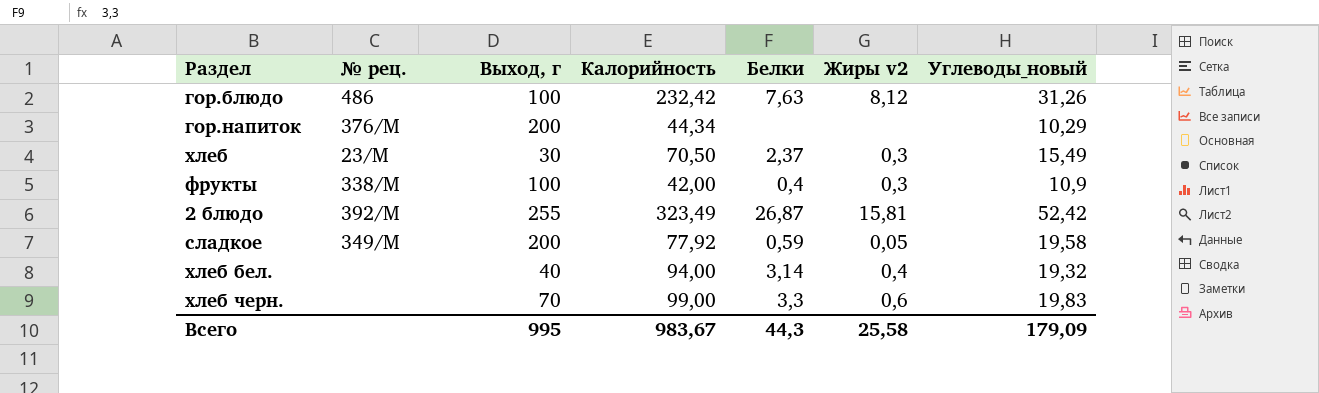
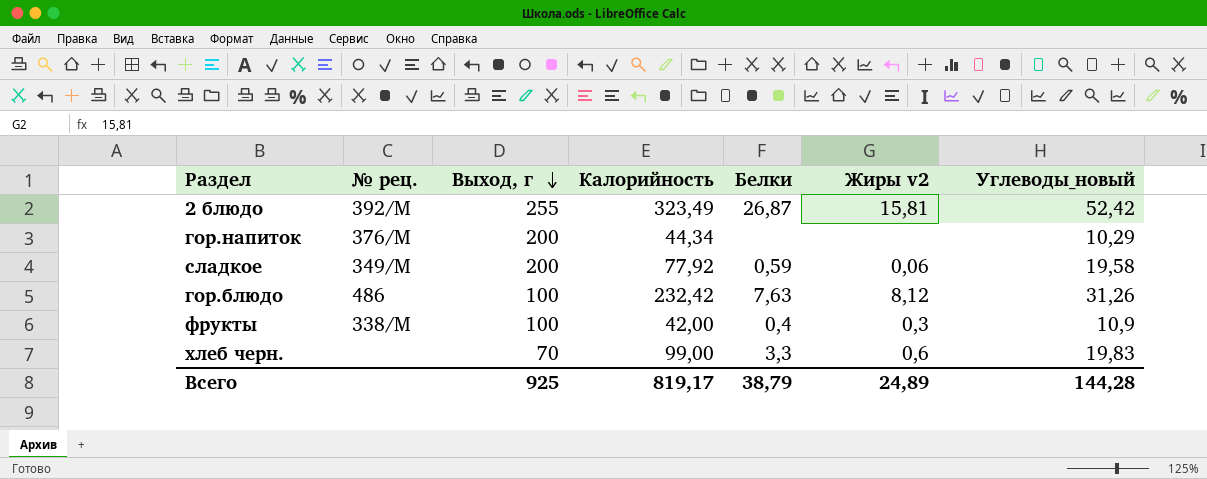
row order: none -> Выход, г descending
row хлеб: 23/М | 30 | 70,50 | 2,37 | 0,3 | 15,49 -> none
row хлеб бел.: none | 40 | 94,00 | 3,14 | 0,4 | 19,32 -> none
сладкое | Жиры v2: 0,05 -> 0,06
Всего | Выход, г: 995 -> 925
Всего | Калорийность: 983,67 -> 819,17
Всего | Белки: 44,3 -> 38,79
Всего | Жиры v2: 25,58 -> 24,89
Всего | Углеводы_новый: 179,09 -> 144,28

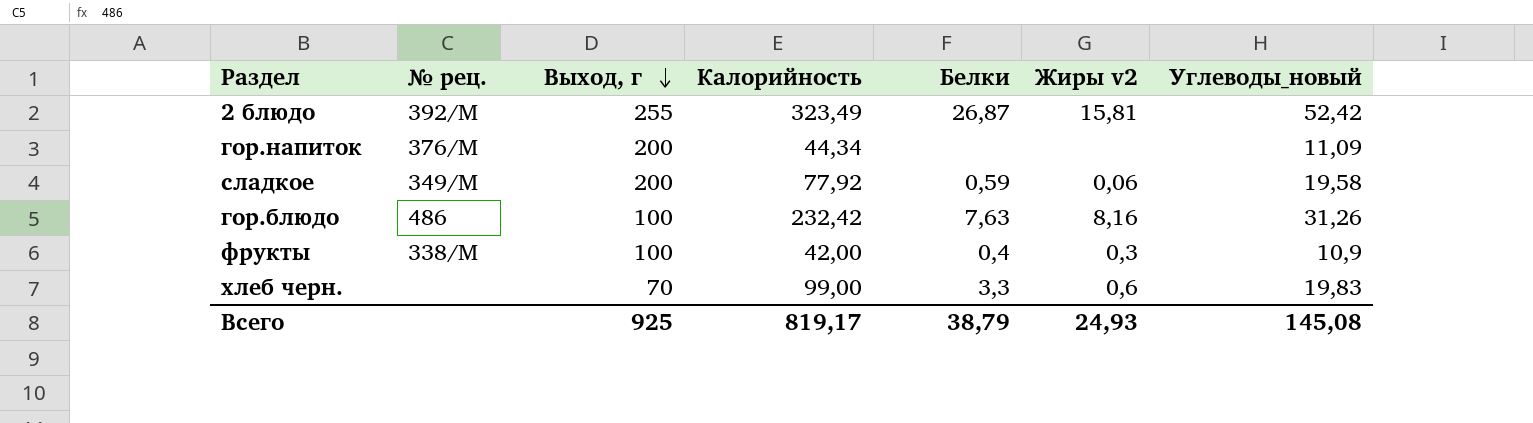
гор.напиток | Углеводы_новый: 10,29 -> 11,09
гор.блюдо | Жиры v2: 8,12 -> 8,16
Всего | Жиры v2: 24,89 -> 24,93
Всего | Углеводы_новый: 144,28 -> 145,08

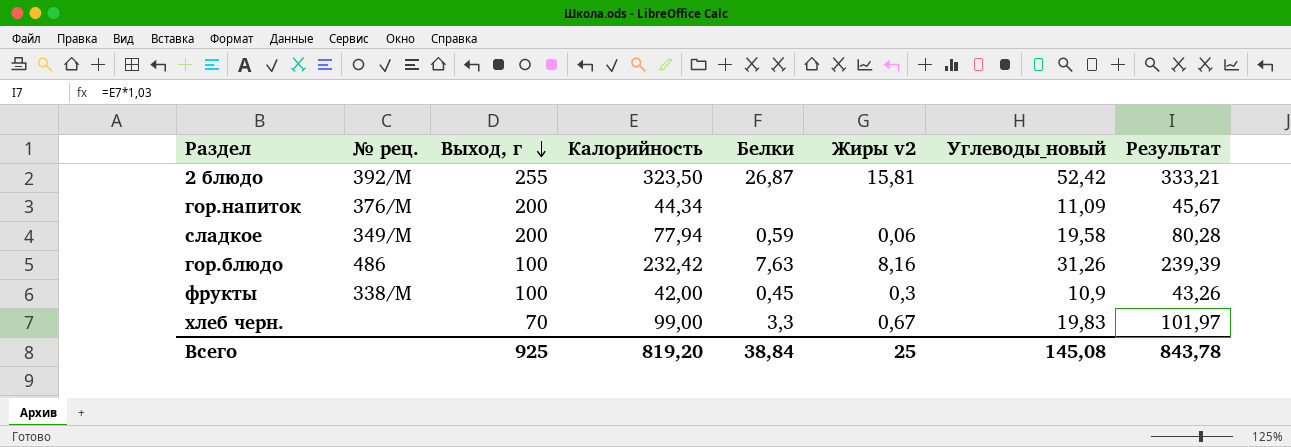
column Результат | formula: none -> [Калорийность] * 1,03
2 блюдо | Калорийность: 323,49 -> 323,50
сладкое | Калорийность: 77,92 -> 77,94
фрукты | Белки: 0,4 -> 0,45
хлеб черн. | Жиры v2: 0,6 -> 0,67
Всего | Калорийность: 819,17 -> 819,20
Всего | Белки: 38,79 -> 38,84
Всего | Жиры v2: 24,93 -> 25

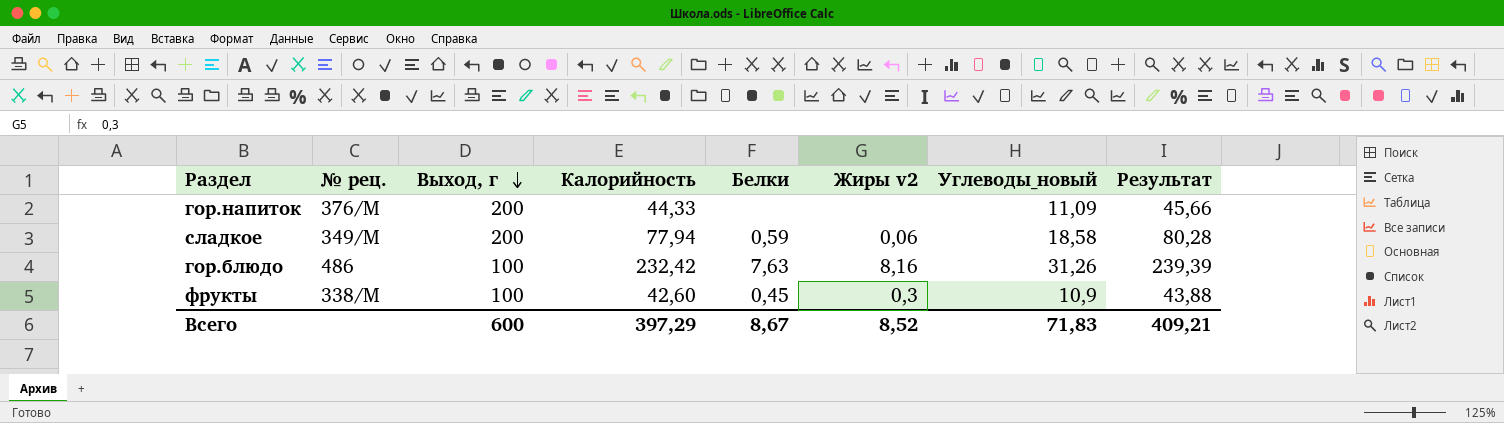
row 2 блюдо: 392/М | 255 | 323,50 | 26,87 | 15,81 | 52,42 | 333,21 -> none
row хлеб черн.: none | 70 | 99,00 | 3,3 | 0,67 | 19,83 | 101,97 -> none
гор.напиток | Калорийность: 44,34 -> 44,33
гор.напиток | Результат: 45,67 -> 45,66
сладкое | Углеводы_новый: 19,58 -> 18,58
фрукты | Калорийность: 42,00 -> 42,60
фрукты | Результат: 43,26 -> 43,88
Всего | Выход, г: 925 -> 600
Всего | Калорийность: 819,20 -> 397,29
Всего | Белки: 38,84 -> 8,67
Всего | Жиры v2: 25 -> 8,52
Всего | Углеводы_новый: 145,08 -> 71,83
Всего | Результат: 843,78 -> 409,21

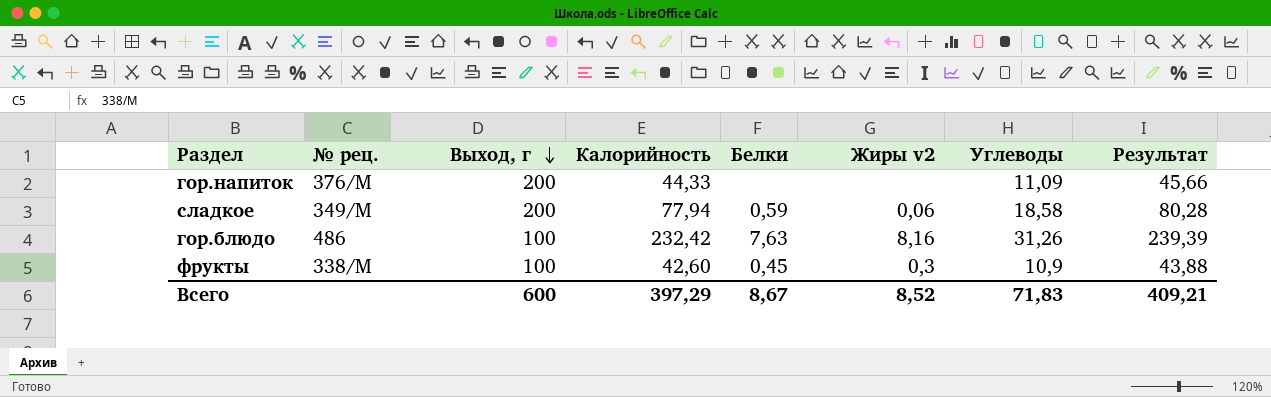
column name: Углеводы_новый -> Углеводы

